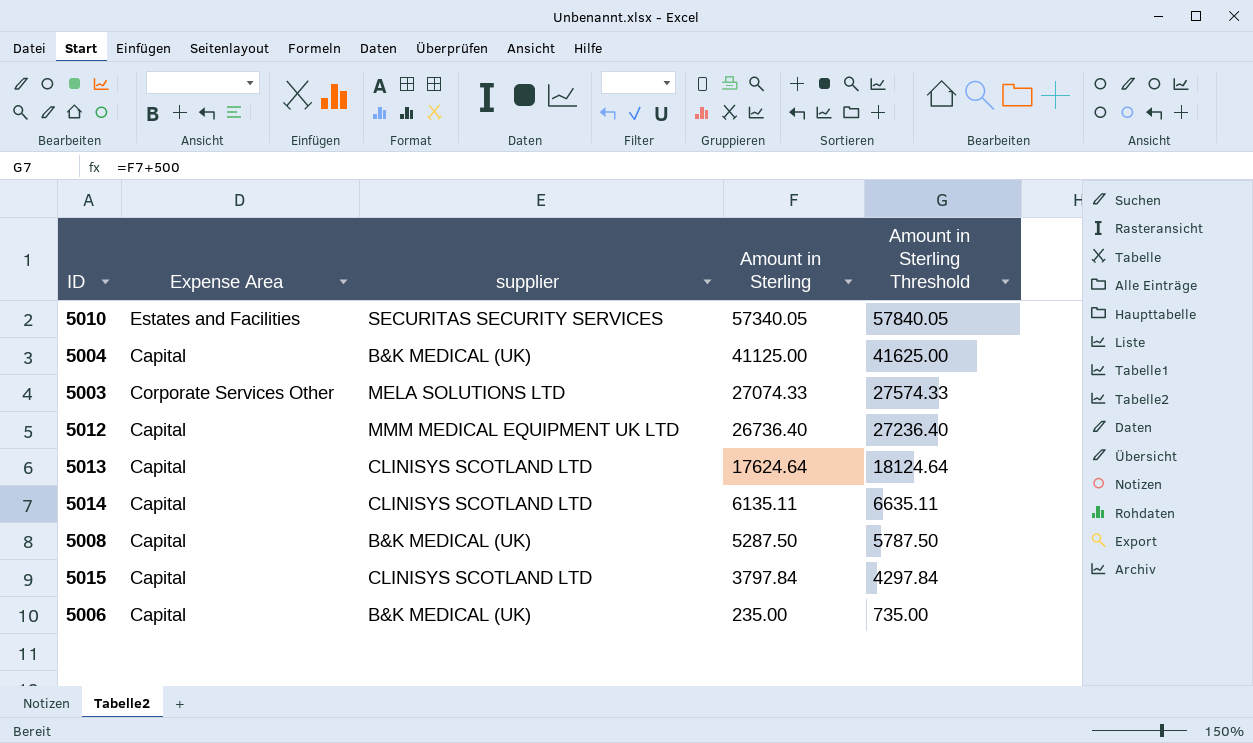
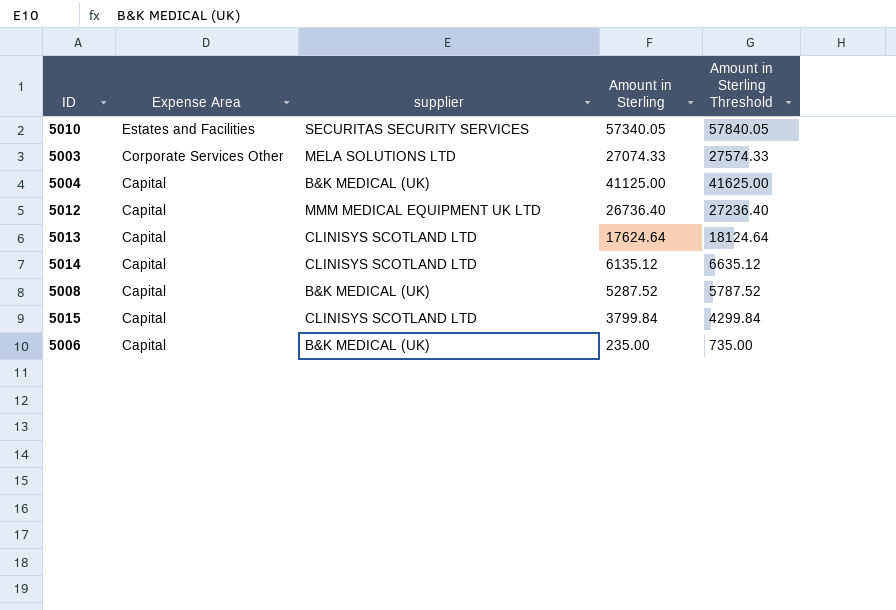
row order: Amount in Sterling descending -> Expense Area descending
5014 | Amount in Sterling: 6135.11 -> 6135.12
5014 | Amount in Sterling Threshold: 6635.11 -> 6635.12
5008 | Amount in Sterling: 5287.50 -> 5287.52
5008 | Amount in Sterling Threshold: 5787.50 -> 5787.52
5015 | Amount in Sterling: 3797.84 -> 3799.84
5015 | Amount in Sterling Threshold: 4297.84 -> 4299.84

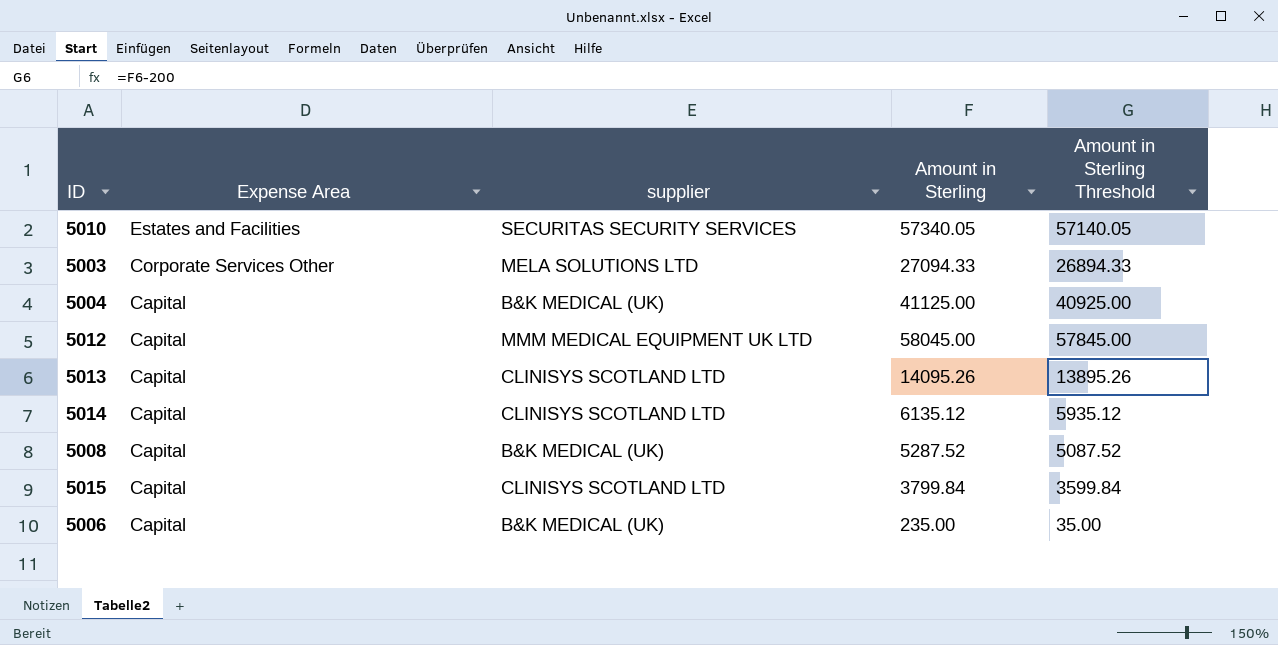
column Amount in Sterling Threshold | formula: [Amount in Sterling] + 500 -> [Amount in Sterling] - 200
5003 | Amount in Sterling: 27074.33 -> 27094.33
5012 | Amount in Sterling: 26736.40 -> 58045.00
5013 | Amount in Sterling: 17624.64 -> 14095.26

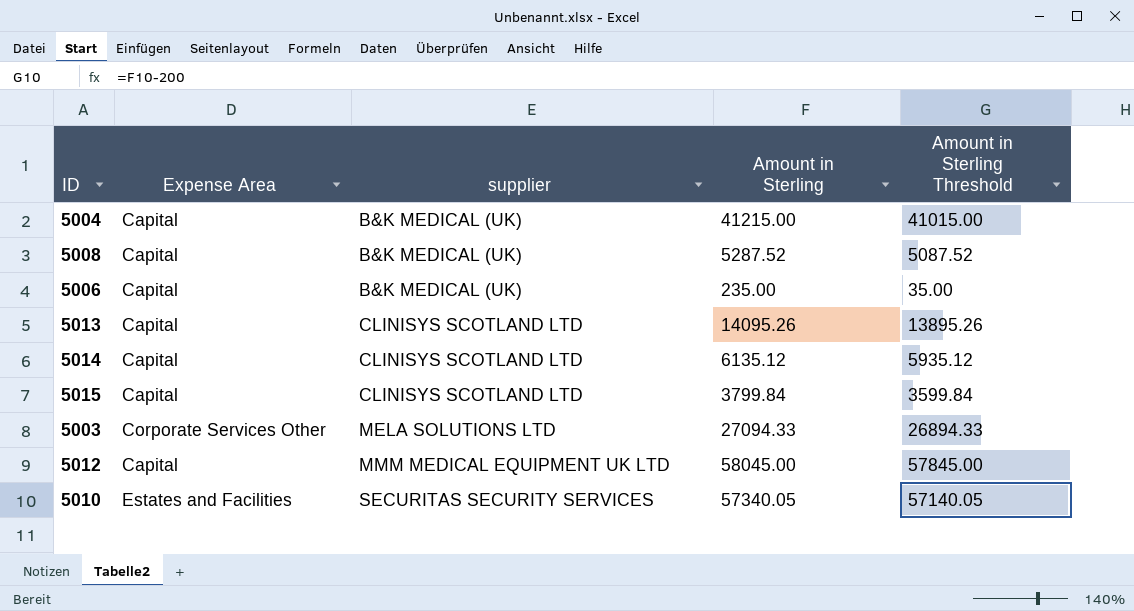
row order: Expense Area descending -> supplier ascending
5004 | Amount in Sterling: 41125.00 -> 41215.00
5004 | Amount in Sterling Threshold: 40925.00 -> 41015.00

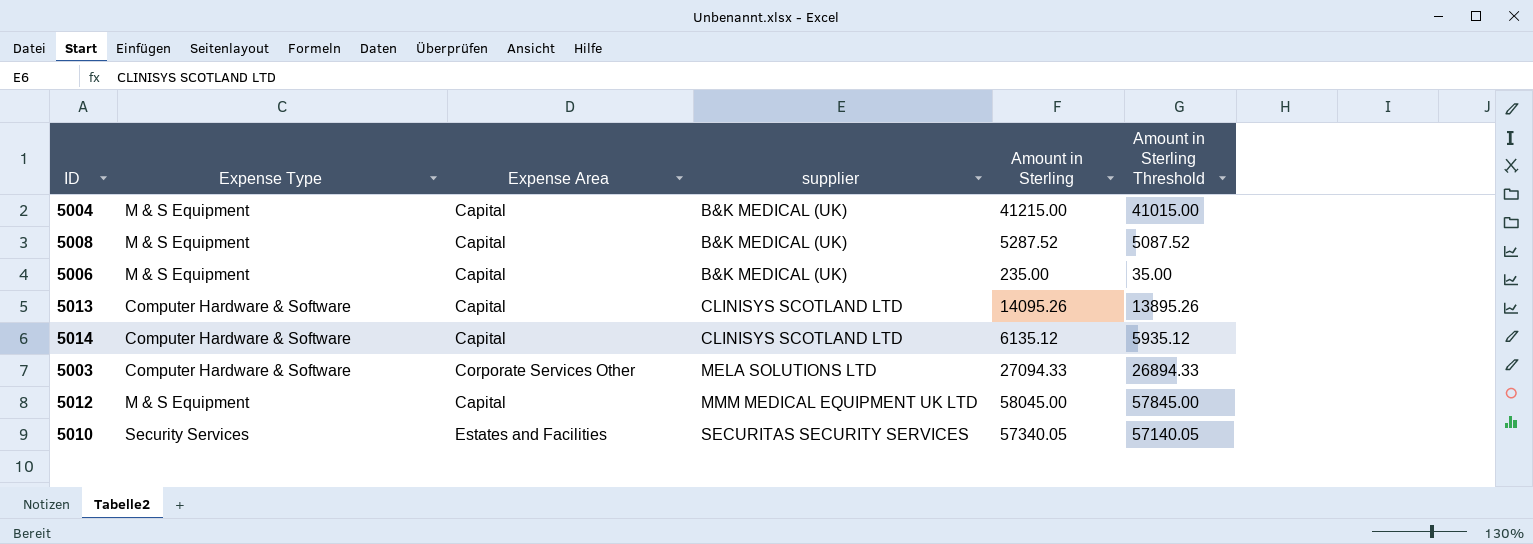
column Expense Type | position: none -> 2
row 5015: Capital | CLINISYS SCOTLAND LTD | 3799.84 | 3599.84 -> none

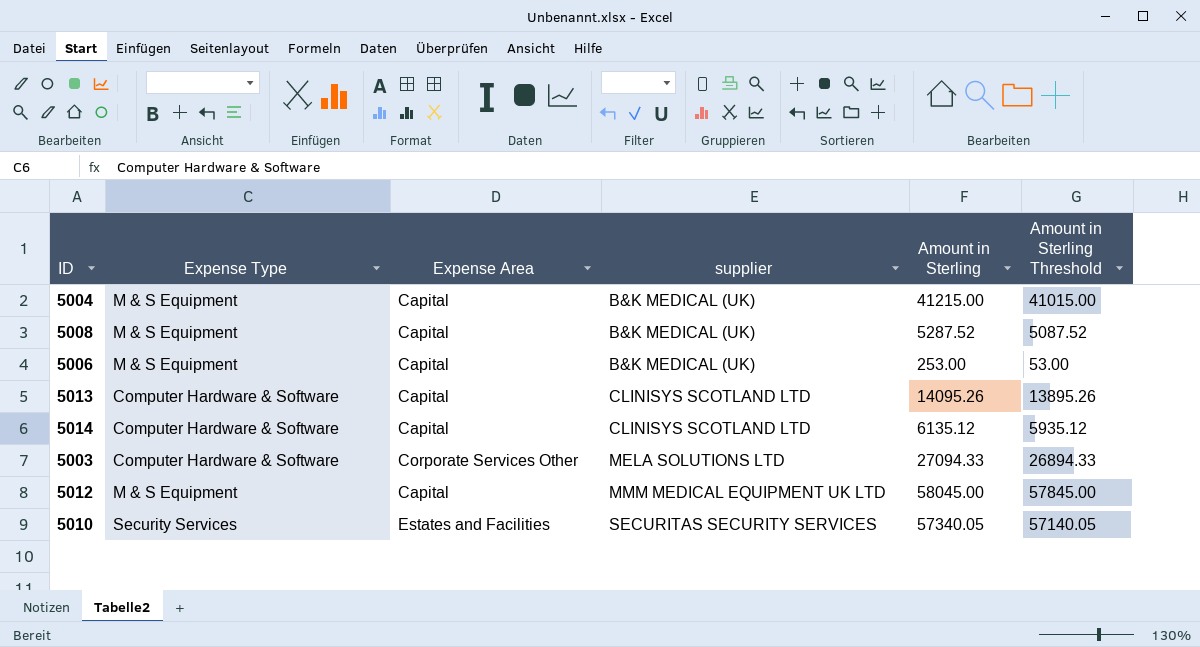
5006 | Amount in Sterling: 235.00 -> 253.00
5006 | Amount in Sterling Threshold: 35.00 -> 53.00

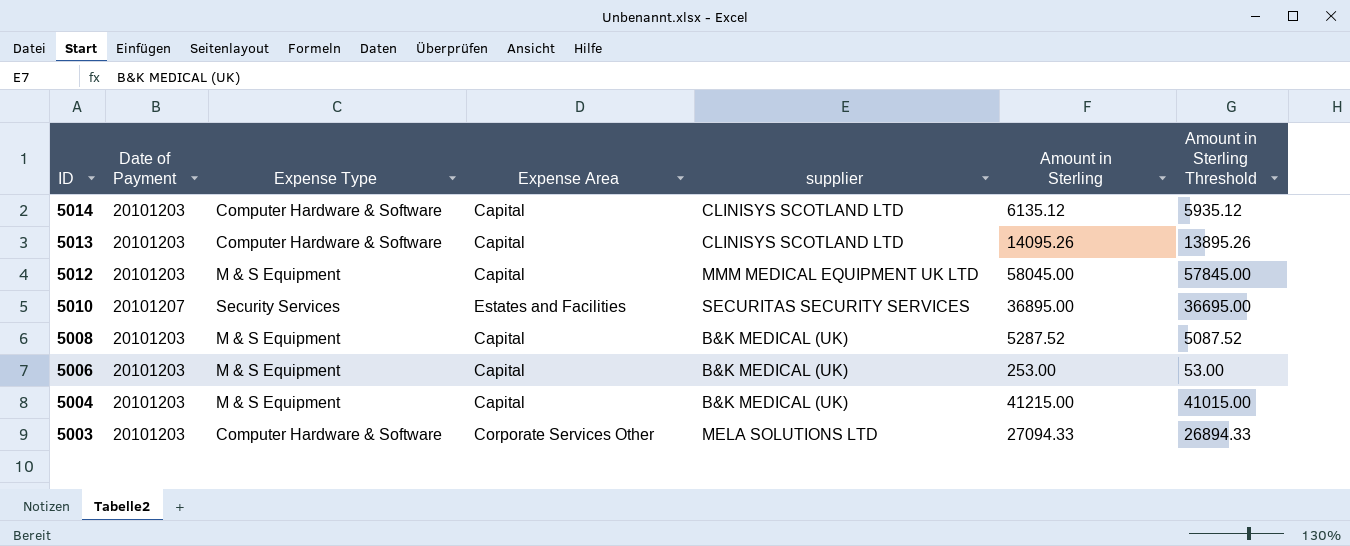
row order: supplier ascending -> ID descending
column Date of Payment | position: none -> 2
5010 | Amount in Sterling: 57340.05 -> 36895.00
5010 | Amount in Sterling Threshold: 57140.05 -> 36695.00

